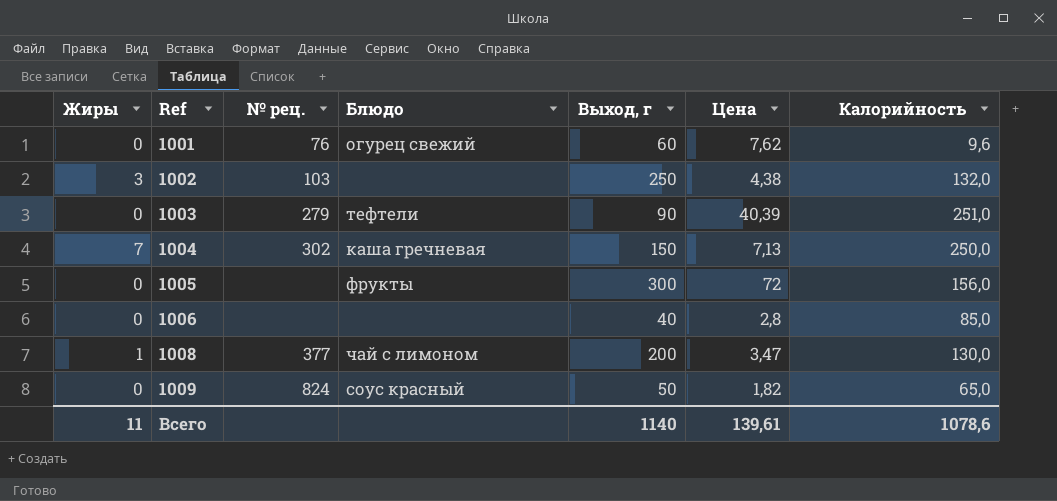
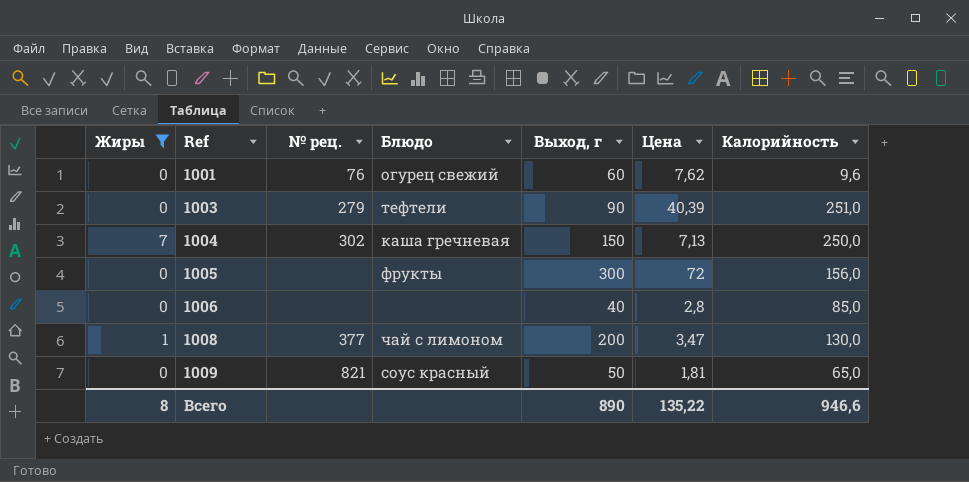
filter: none -> Жиры != 3
1009 | № рец.: 824 -> 821
1009 | Цена: 1,82 -> 1,81
Всего | Жиры: 11 -> 8
Всего | Выход, г: 1140 -> 890
Всего | Цена: 139,61 -> 135,22
Всего | Калорийность: 1078,6 -> 946,6

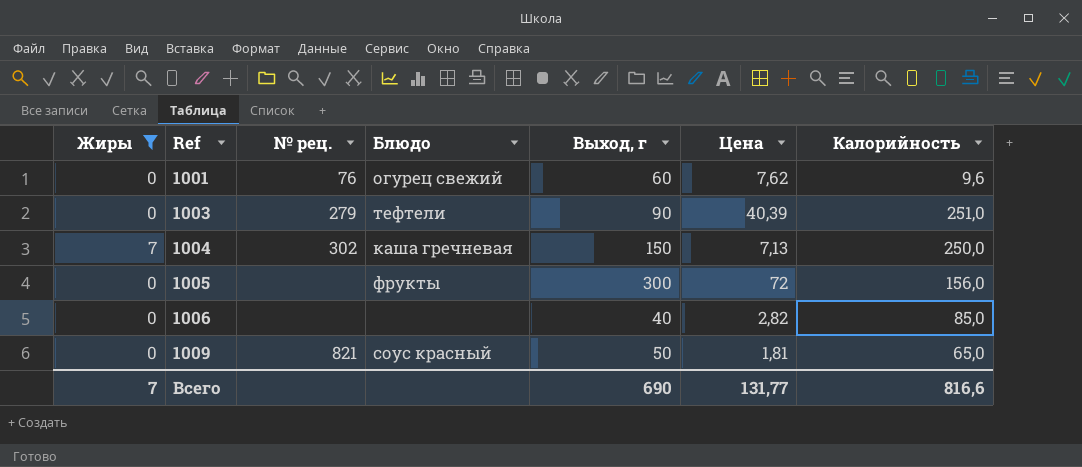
row 1008: 1 | 377 | чай с лимоном | 200 | 3,47 | 130,0 -> none
1006 | Цена: 2,8 -> 2,82
Всего | Жиры: 8 -> 7
Всего | Выход, г: 890 -> 690
Всего | Цена: 135,22 -> 131,77
Всего | Калорийность: 946,6 -> 816,6

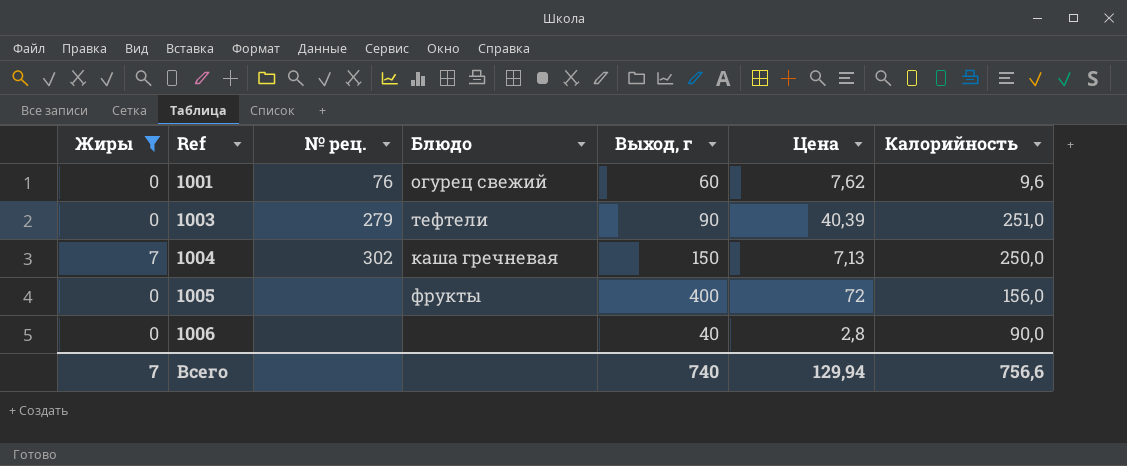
row 1009: 0 | 821 | соус красный | 50 | 1,81 | 65,0 -> none
1005 | Выход, г: 300 -> 400
1006 | Цена: 2,82 -> 2,8
1006 | Калорийность: 85,0 -> 90,0
Всего | Выход, г: 690 -> 740
Всего | Цена: 131,77 -> 129,94
Всего | Калорийность: 816,6 -> 756,6

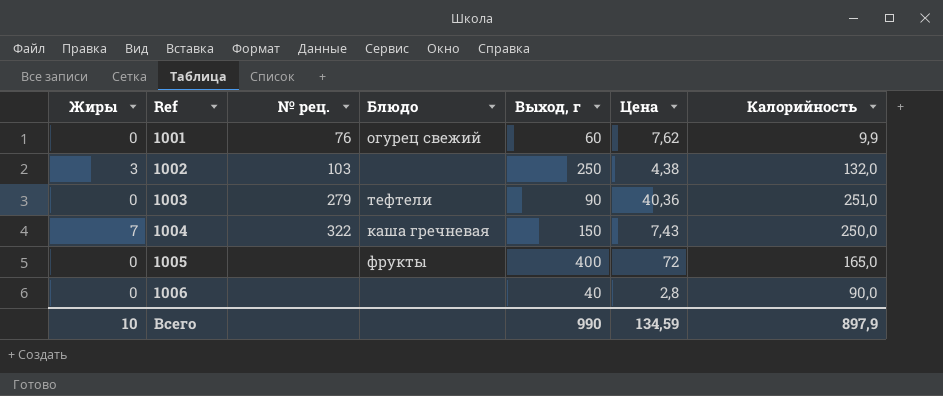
filter: Жиры != 3 -> none
1001 | Калорийность: 9,6 -> 9,9
1003 | Цена: 40,39 -> 40,36
1004 | № рец.: 302 -> 322
1004 | Цена: 7,13 -> 7,43
1005 | Калорийность: 156,0 -> 165,0
Всего | Жиры: 7 -> 10
Всего | Выход, г: 740 -> 990
Всего | Цена: 129,94 -> 134,59
Всего | Калорийность: 756,6 -> 897,9

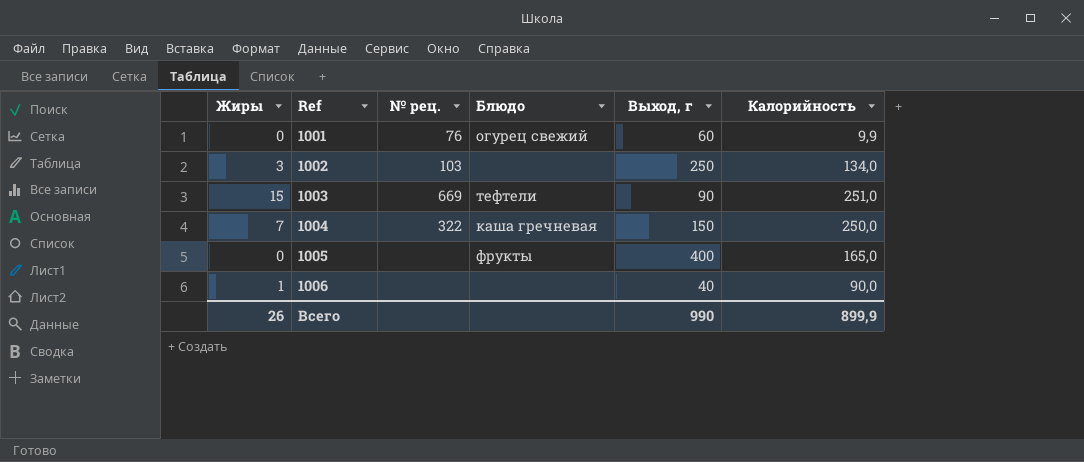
column Цена | position: 6 -> none
1002 | Калорийность: 132,0 -> 134,0
1003 | Жиры: 0 -> 15
1003 | № рец.: 279 -> 669
1006 | Жиры: 0 -> 1
Всего | Жиры: 10 -> 26
Всего | Калорийность: 897,9 -> 899,9

